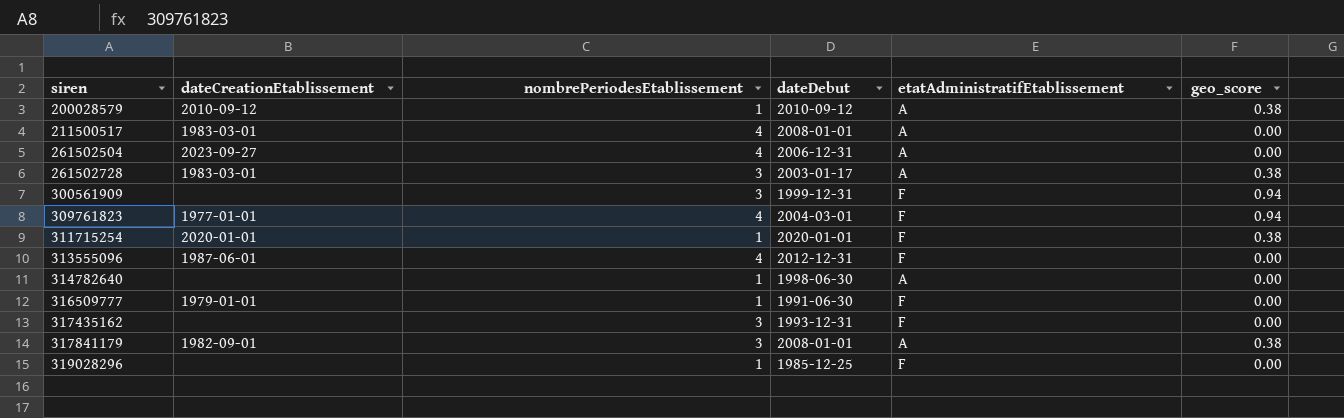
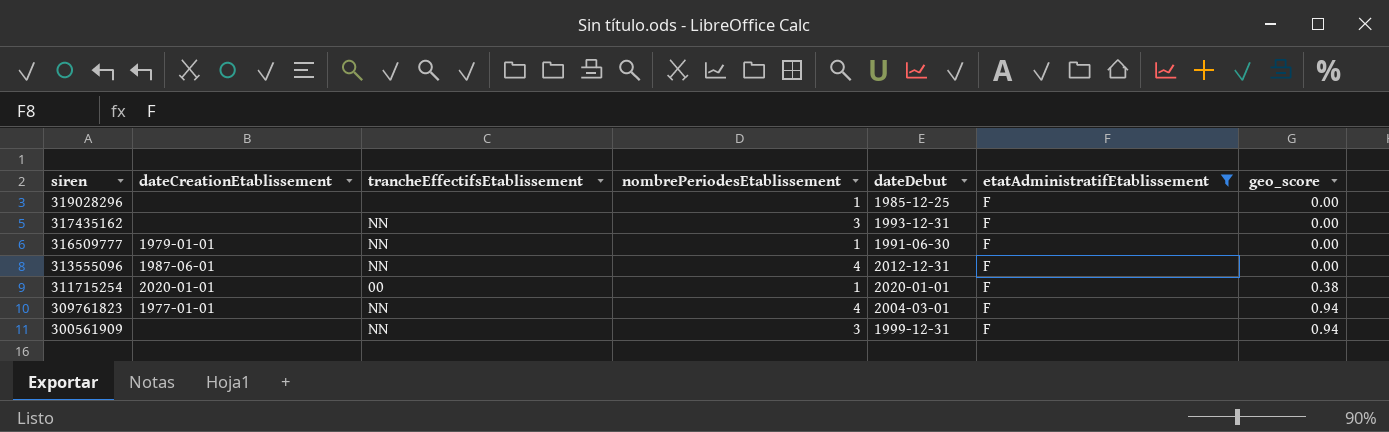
filter: none -> etatAdministratifEtablissement = F
row order: siren ascending -> siren descending
column trancheEffectifsEtablissement | position: none -> 3

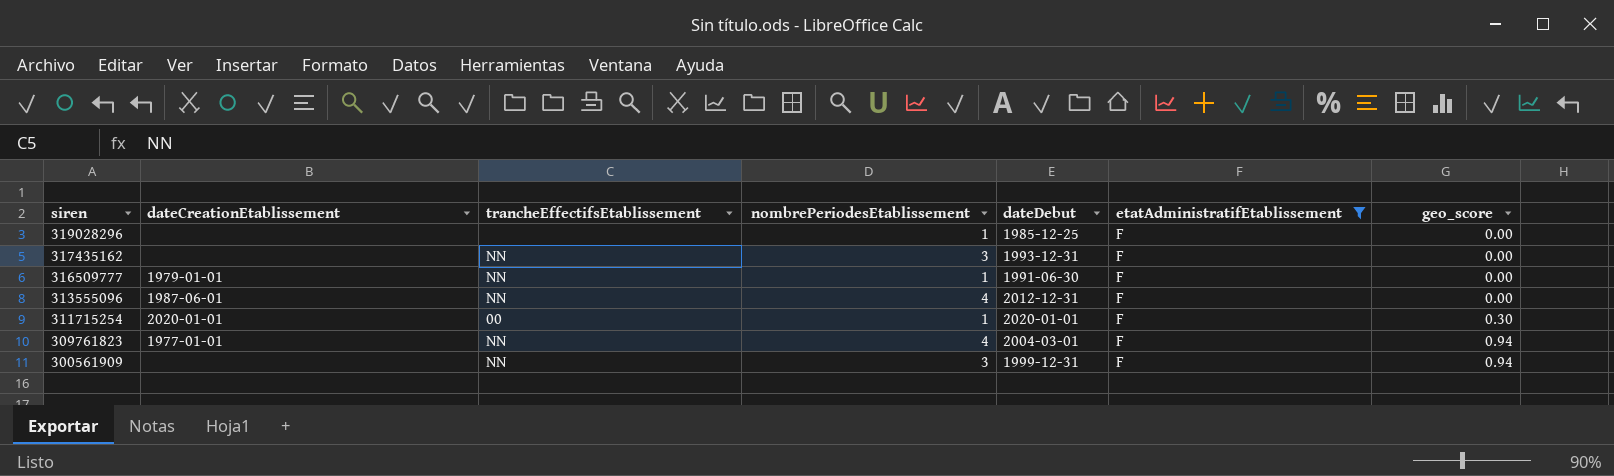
311715254 | geo_score: 0.38 -> 0.30

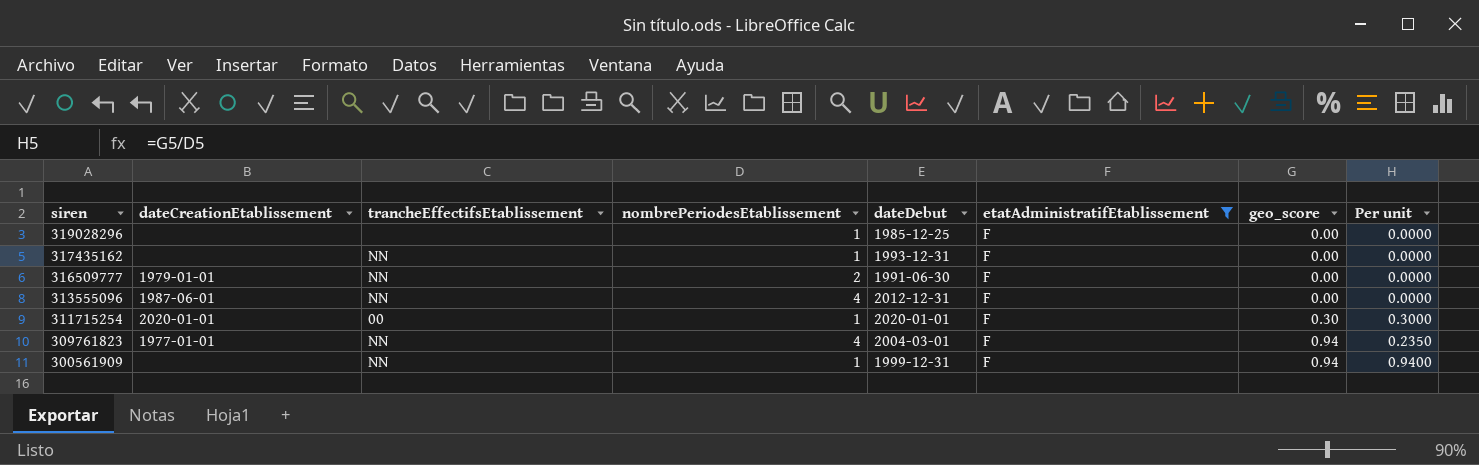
column Per unit | formula: none -> [geo_score] / [nombrePeriodesEtablissement]
317435162 | nombrePeriodesEtablissement: 3 -> 1
316509777 | nombrePeriodesEtablissement: 1 -> 2
300561909 | nombrePeriodesEtablissement: 3 -> 1

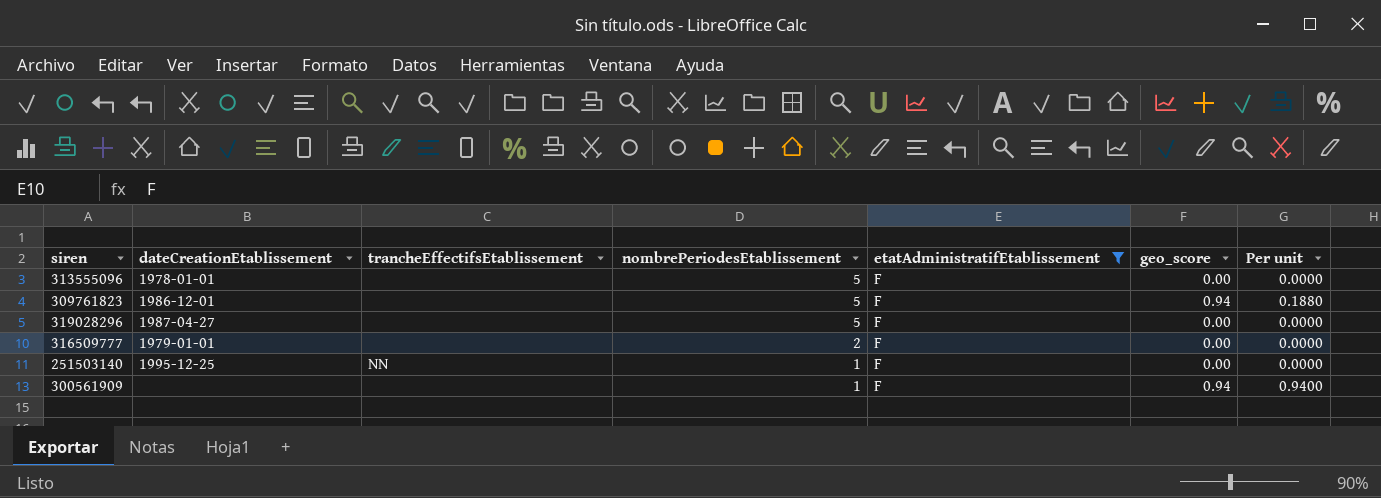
row order: siren descending -> nombrePeriodesEtablissement descending
column dateDebut | position: 5 -> none
row 317435162: none | NN | 1 | 1993-12-31 | F | 0.00 | 0.0000 -> none
row 311715254: 2020-01-01 | 00 | 1 | 2020-01-01 | F | 0.30 | 0.3000 -> none
313555096 | dateCreationEtablissement: 1987-06-01 -> 1978-01-01
313555096 | trancheEffectifsEtablissement: NN -> none
313555096 | nombrePeriodesEtablissement: 4 -> 5
309761823 | dateCreationEtablissement: 1977-01-01 -> 1986-12-01
309761823 | trancheEffectifsEtablissement: NN -> none
309761823 | nombrePeriodesEtablissement: 4 -> 5
309761823 | Per unit: 0.2350 -> 0.1880
319028296 | dateCreationEtablissement: none -> 1987-04-27
319028296 | nombrePeriodesEtablissement: 1 -> 5
316509777 | trancheEffectifsEtablissement: NN -> none
row 251503140: none -> 1995-12-25 | NN | 1 | F | 0.00 | 0.0000
300561909 | trancheEffectifsEtablissement: NN -> none

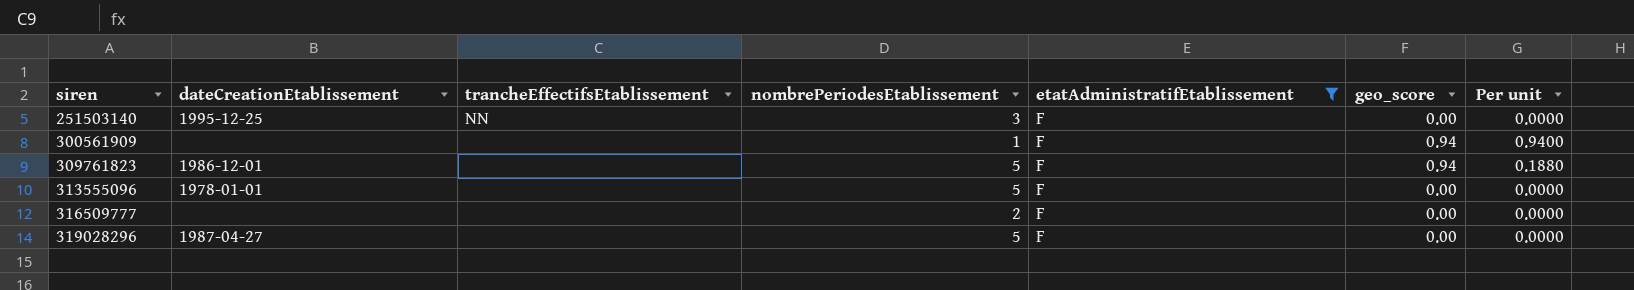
row order: nombrePeriodesEtablissement descending -> siren ascending
251503140 | nombrePeriodesEtablissement: 1 -> 3
316509777 | dateCreationEtablissement: 1979-01-01 -> none

